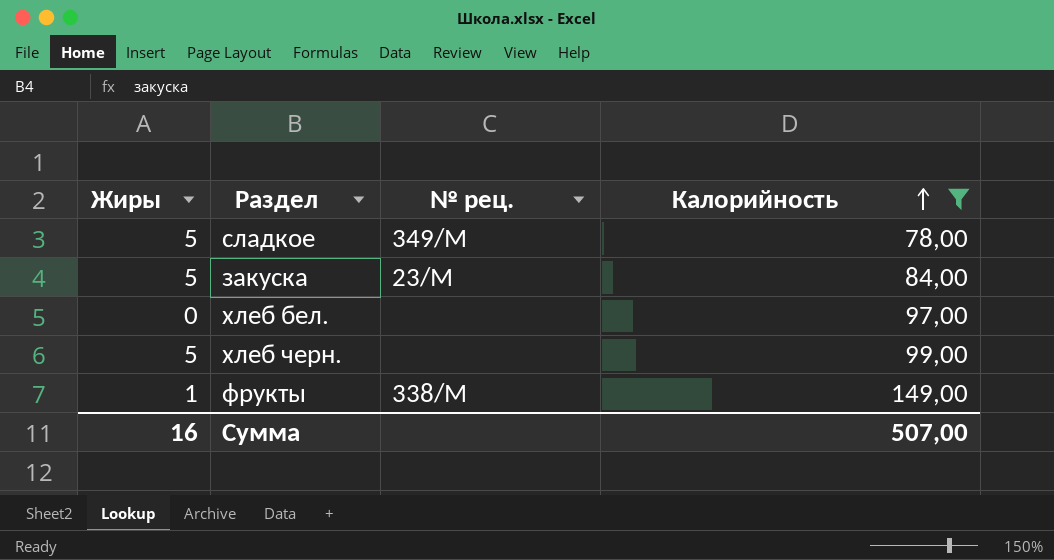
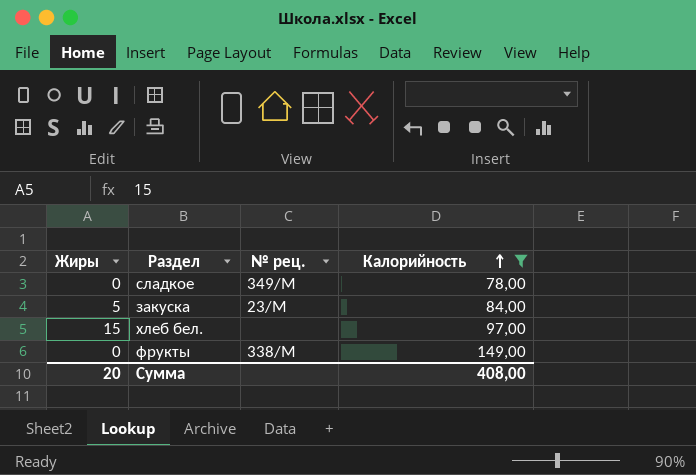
row хлеб черн.: 5 | none | 99,00 -> none
сладкое | Жиры: 5 -> 0
хлеб бел. | Жиры: 0 -> 15
фрукты | Жиры: 1 -> 0
Сумма | Жиры: 16 -> 20
Сумма | Калорийность: 507,00 -> 408,00

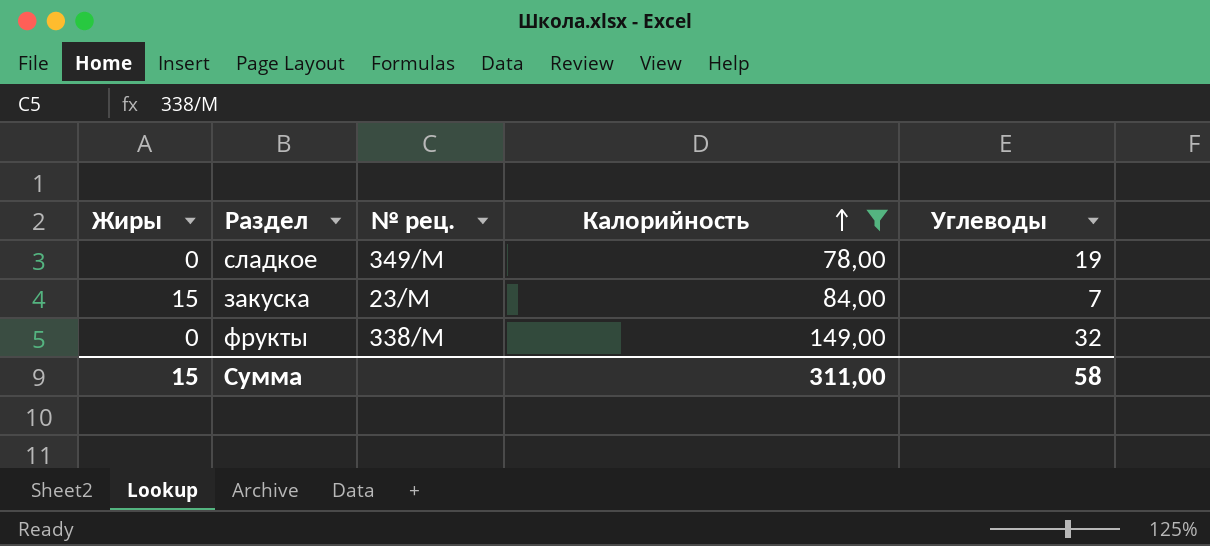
column Углеводы | position: none -> 5
row хлеб бел.: 15 | none | 97,00 -> none
закуска | Жиры: 5 -> 15
Сумма | Жиры: 20 -> 15
Сумма | Калорийность: 408,00 -> 311,00

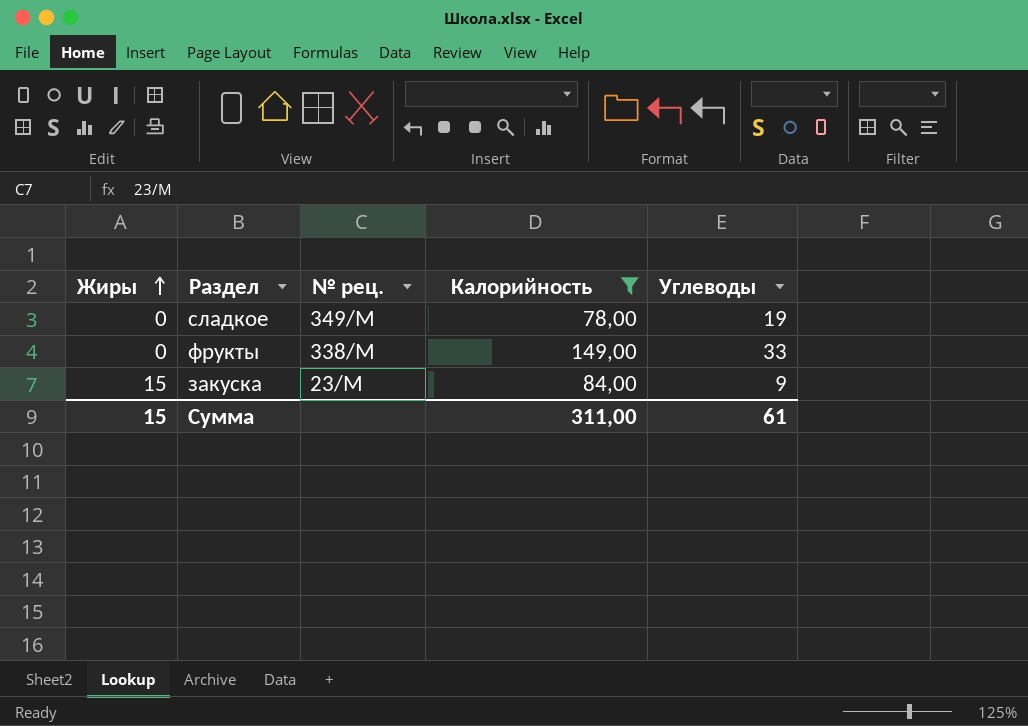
row order: Калорийность ascending -> Жиры ascending
фрукты | Углеводы: 32 -> 33
закуска | Углеводы: 7 -> 9
Сумма | Углеводы: 58 -> 61

